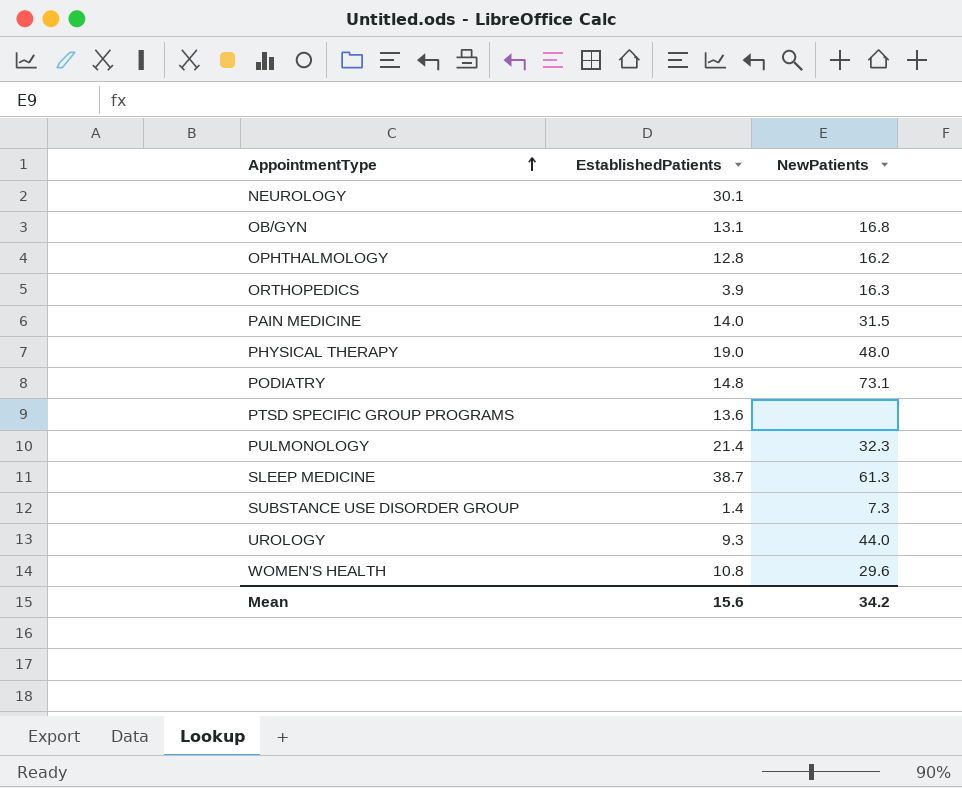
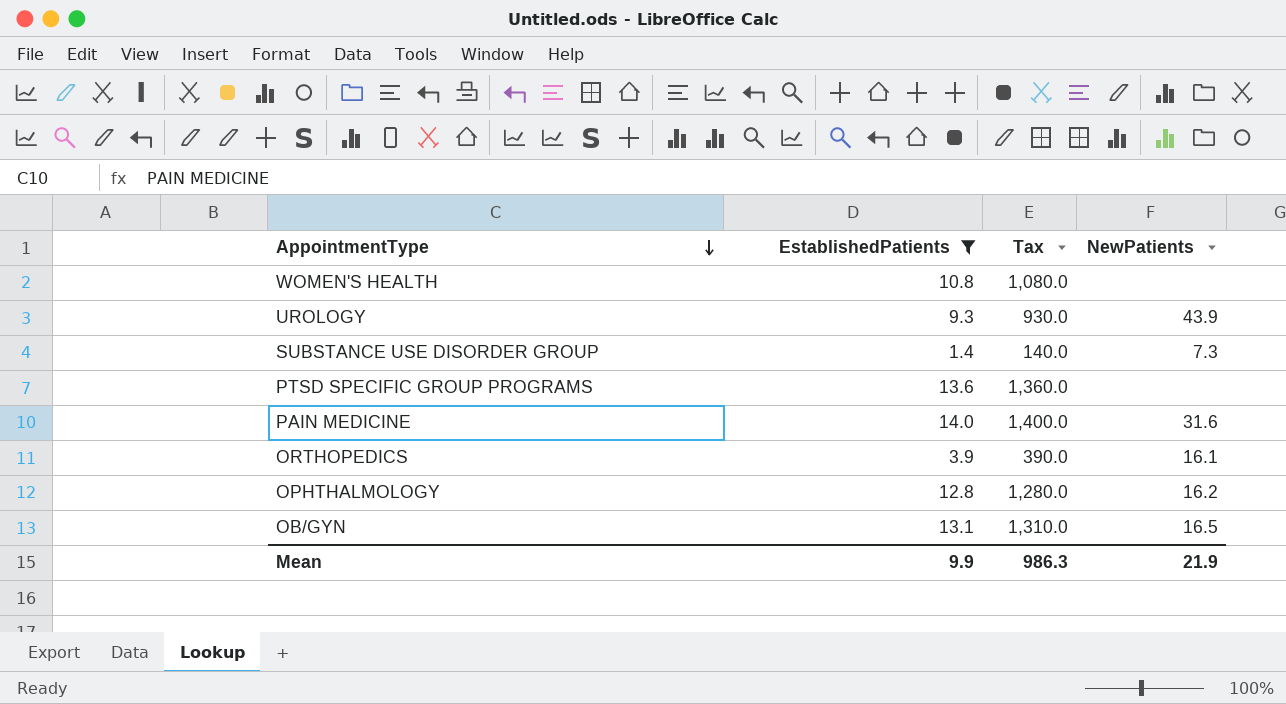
filter: none -> EstablishedPatients <= 14.0
row order: AppointmentType ascending -> AppointmentType descending
column Tax | formula: none -> [EstablishedPatients] * 100
WOMEN'S HEALTH | NewPatients: 29.6 -> none
UROLOGY | NewPatients: 44.0 -> 43.9
PAIN MEDICINE | NewPatients: 31.5 -> 31.6
ORTHOPEDICS | NewPatients: 16.3 -> 16.1
OB/GYN | NewPatients: 16.8 -> 16.5
Mean | EstablishedPatients: 15.6 -> 9.9
Mean | NewPatients: 34.2 -> 21.9

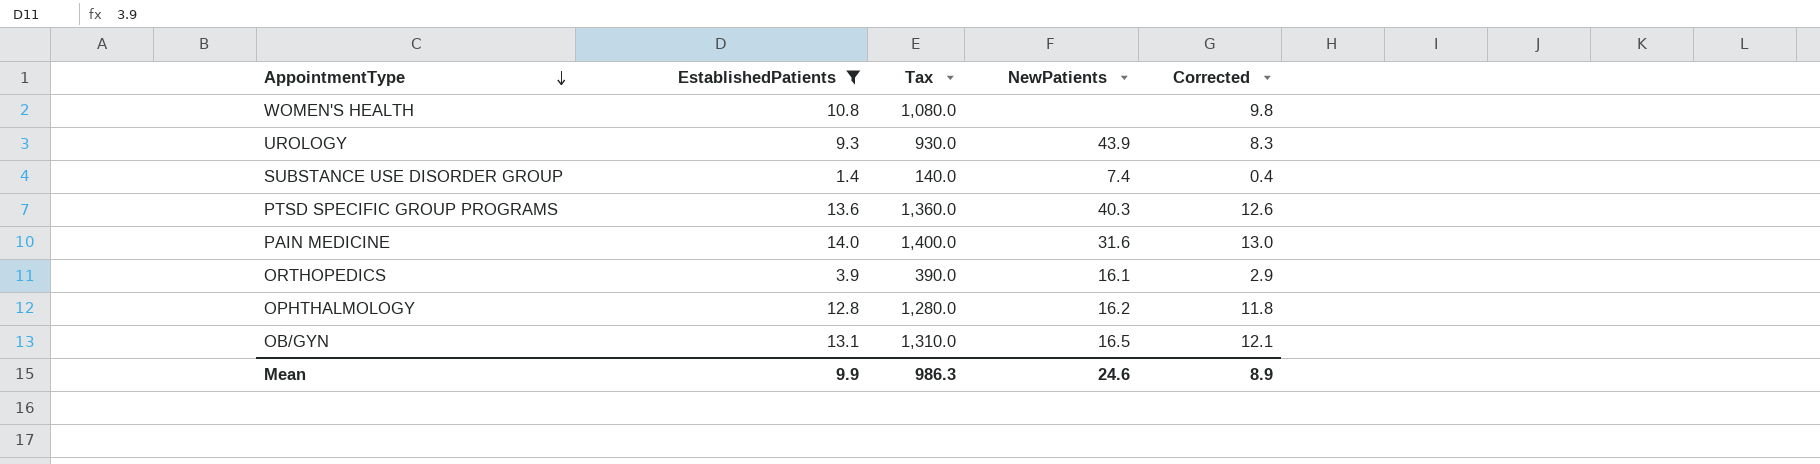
column Corrected | formula: none -> [EstablishedPatients] - 1
SUBSTANCE USE DISORDER GROUP | NewPatients: 7.3 -> 7.4
PTSD SPECIFIC GROUP PROGRAMS | NewPatients: none -> 40.3
Mean | NewPatients: 21.9 -> 24.6

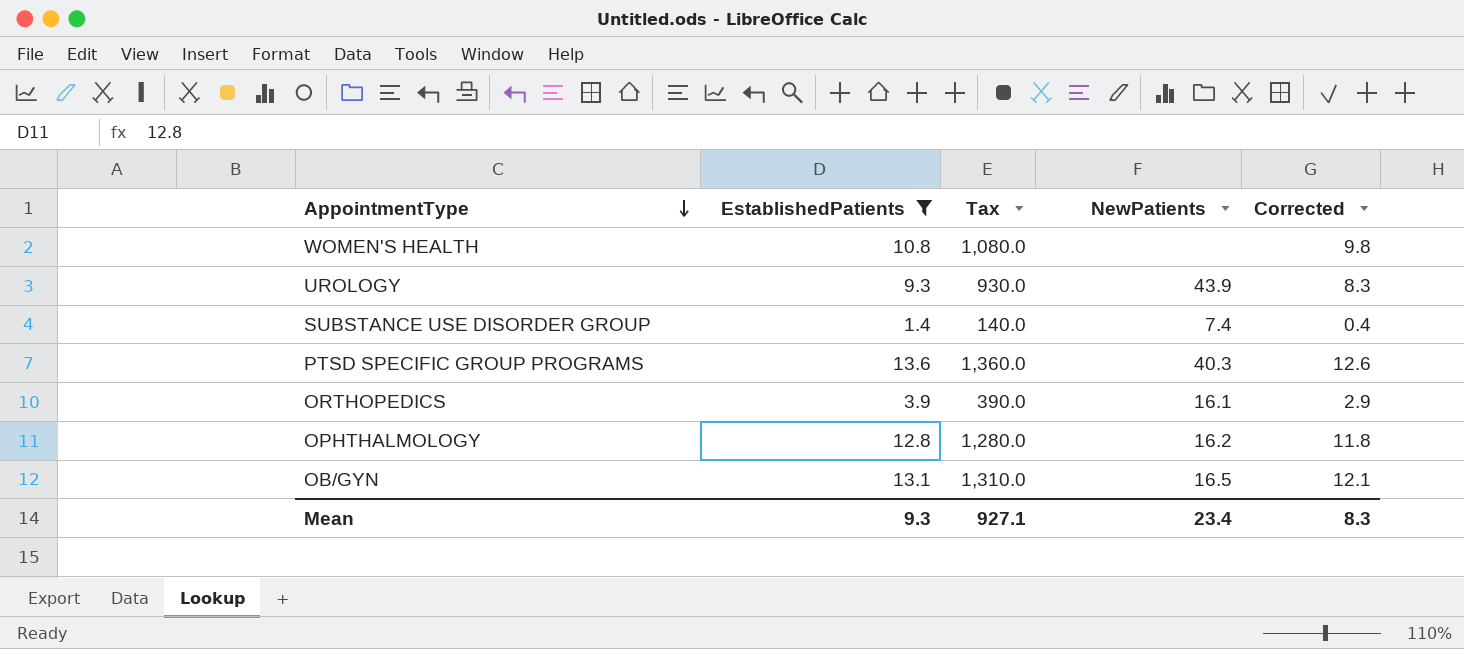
row PAIN MEDICINE: 14.0 | 1,400.0 | 31.6 | 13.0 -> none
Mean | EstablishedPatients: 9.9 -> 9.3
Mean | Tax: 986.3 -> 927.1
Mean | NewPatients: 24.6 -> 23.4
Mean | Corrected: 8.9 -> 8.3

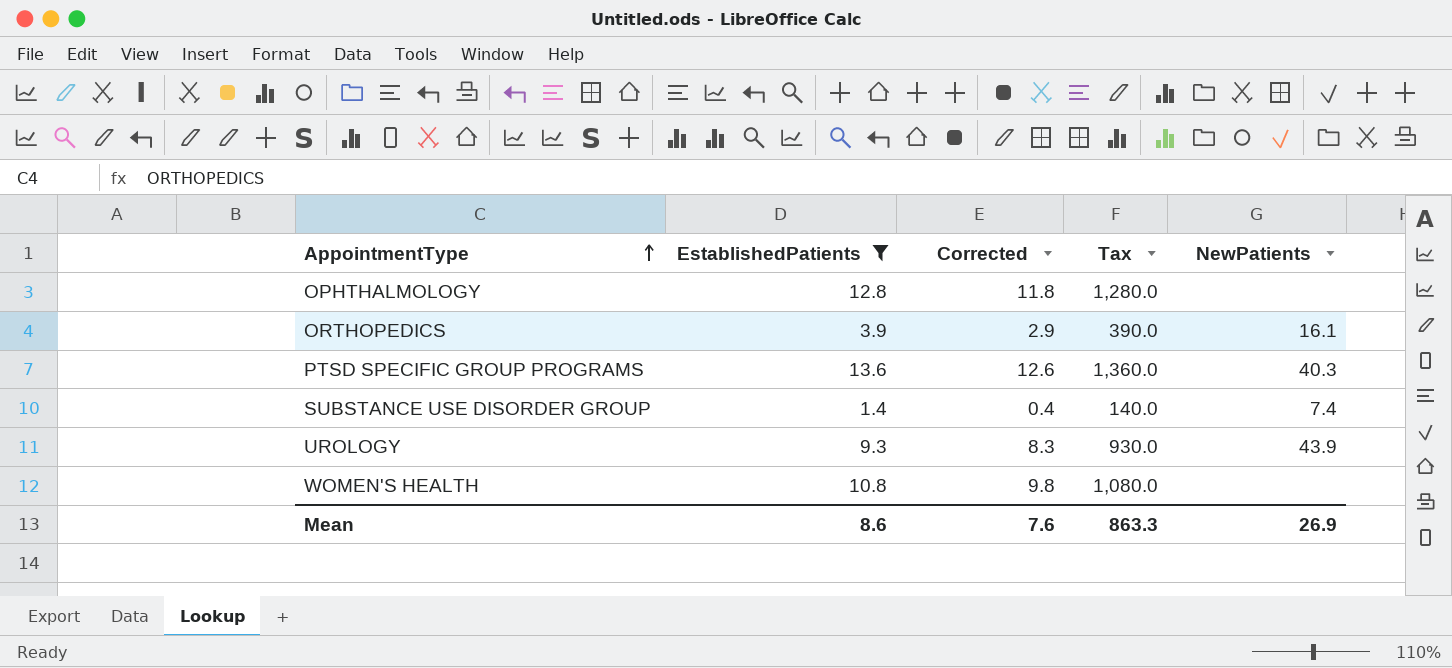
row order: AppointmentType descending -> AppointmentType ascending
column Corrected | position: 5 -> 3
row OB/GYN: 13.1 | 1,310.0 | 16.5 | 12.1 -> none
OPHTHALMOLOGY | NewPatients: 16.2 -> none
Mean | EstablishedPatients: 9.3 -> 8.6
Mean | Corrected: 8.3 -> 7.6
Mean | Tax: 927.1 -> 863.3
Mean | NewPatients: 23.4 -> 26.9

